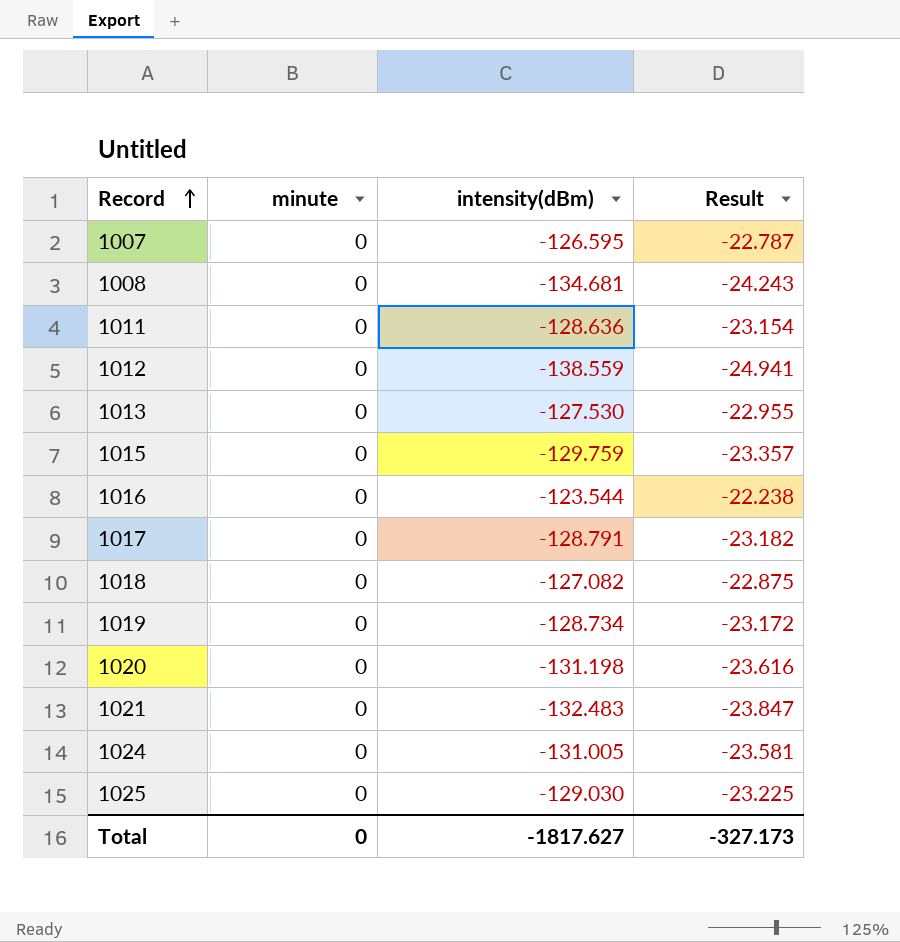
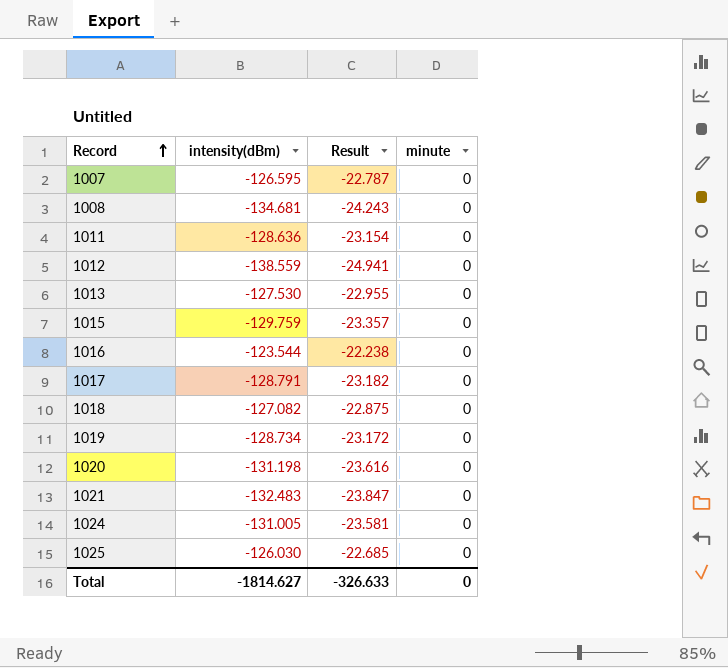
column minute | position: 2 -> 4
1025 | intensity(dBm): -129.030 -> -126.030
1025 | Result: -23.225 -> -22.685
Total | intensity(dBm): -1817.627 -> -1814.627
Total | Result: -327.173 -> -326.633

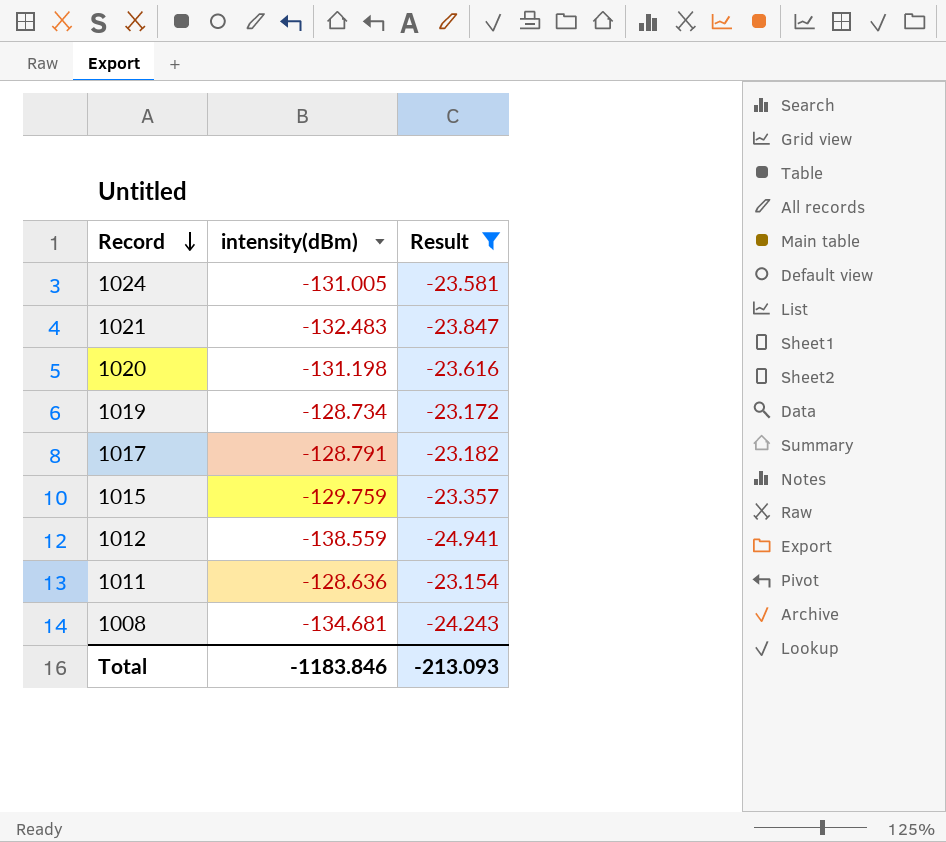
filter: none -> Result <= -23.154
row order: Record ascending -> Record descending
column minute | position: 4 -> none
Total | intensity(dBm): -1814.627 -> -1183.846
Total | Result: -326.633 -> -213.093

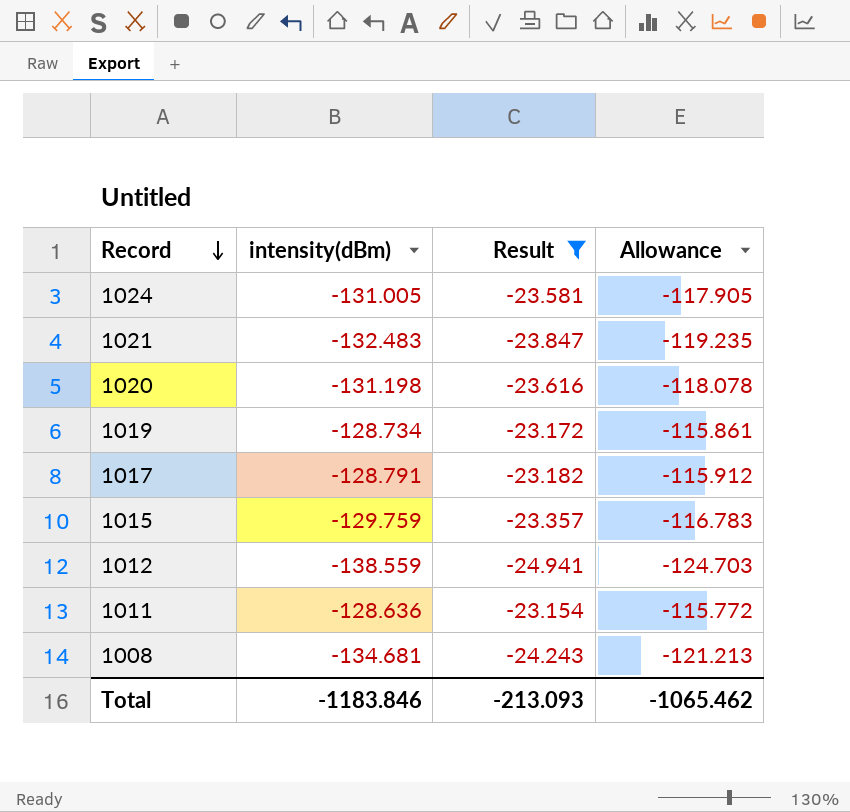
column Allowance | formula: none -> [intensity(dBm)] * 0.9

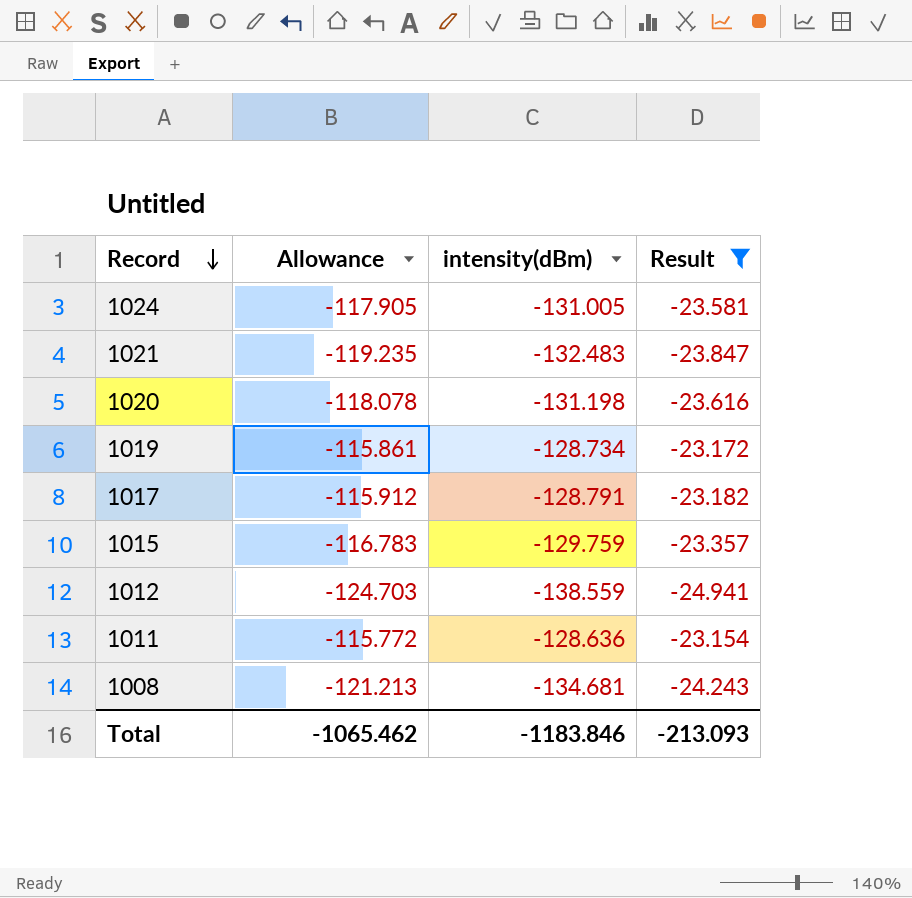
column Allowance | position: 4 -> 2

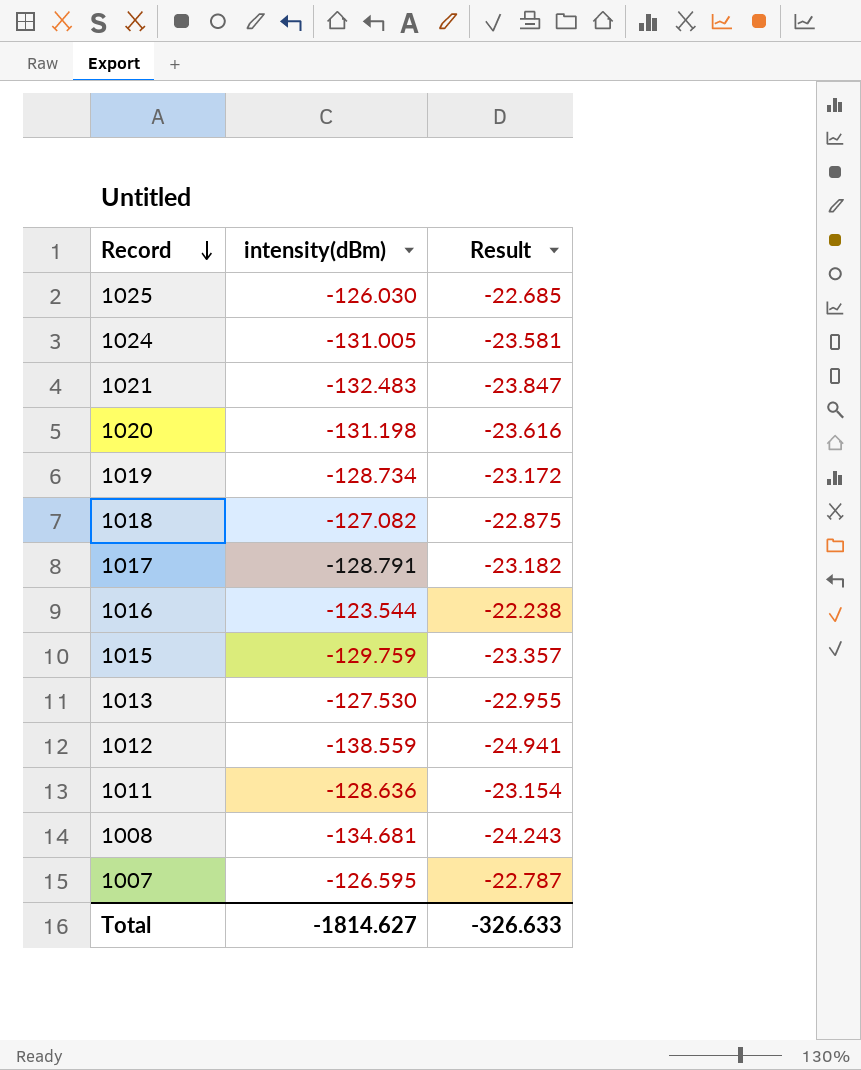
filter: Result <= -23.154 -> none
column Allowance | formula: [intensity(dBm)] * 0.9 -> none
Total | intensity(dBm): -1183.846 -> -1814.627
Total | Result: -213.093 -> -326.633

